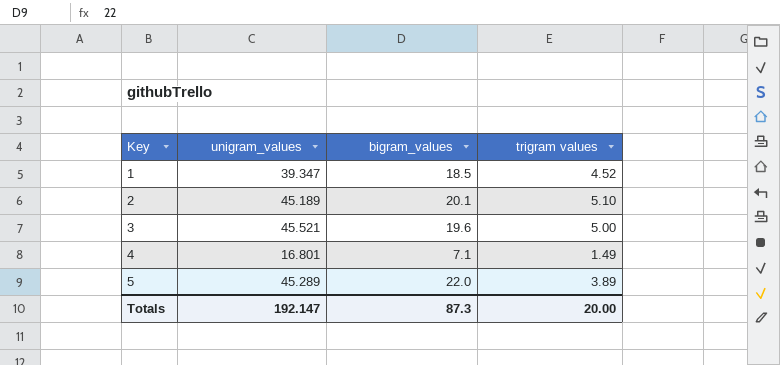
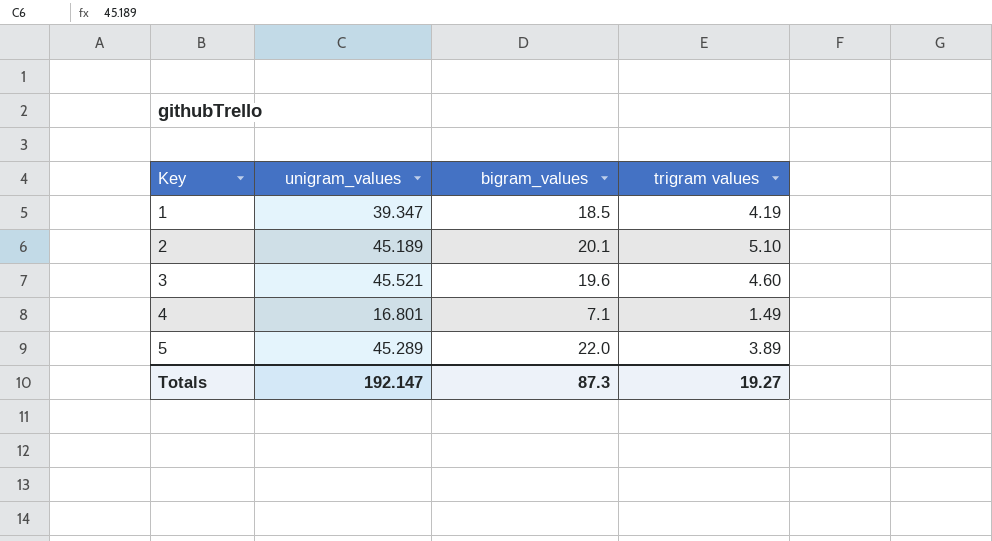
1 | trigram values: 4.52 -> 4.19
3 | trigram values: 5.00 -> 4.60
Totals | trigram values: 20.00 -> 19.27

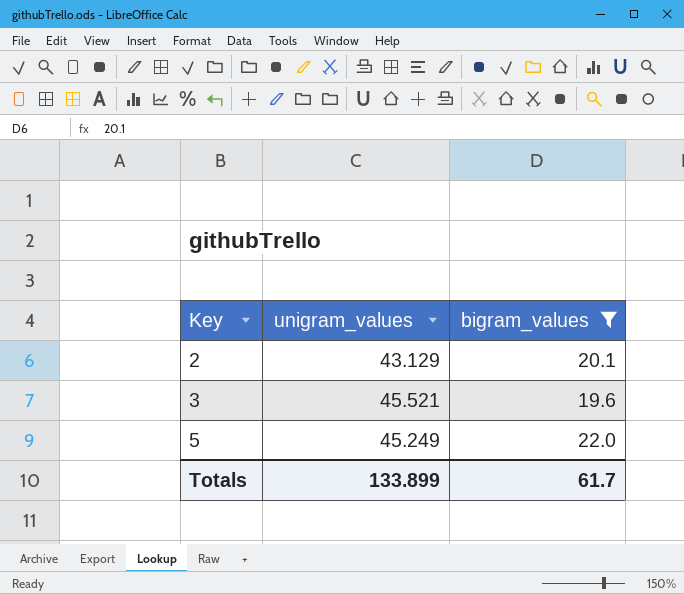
filter: none -> bigram_values >= 19.6
column trigram values | position: 4 -> none
2 | unigram_values: 45.189 -> 43.129
5 | unigram_values: 45.289 -> 45.249
Totals | unigram_values: 192.147 -> 133.899
Totals | bigram_values: 87.3 -> 61.7

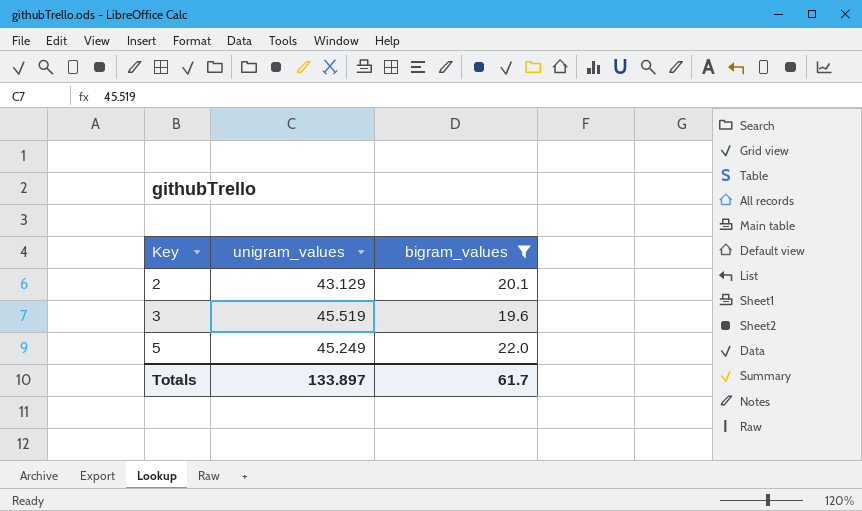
3 | unigram_values: 45.521 -> 45.519
Totals | unigram_values: 133.899 -> 133.897

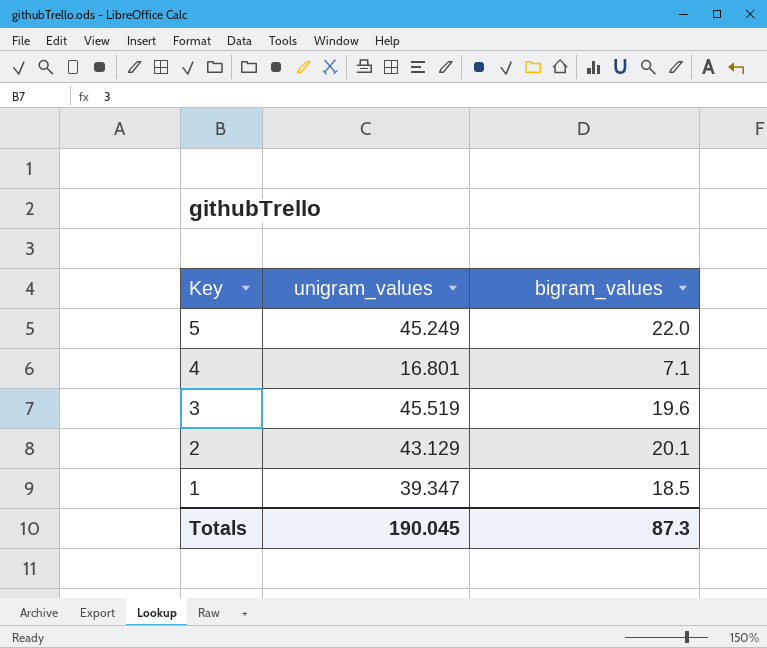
filter: bigram_values >= 19.6 -> none
row order: Key ascending -> Key descending
Totals | unigram_values: 133.897 -> 190.045
Totals | bigram_values: 61.7 -> 87.3

